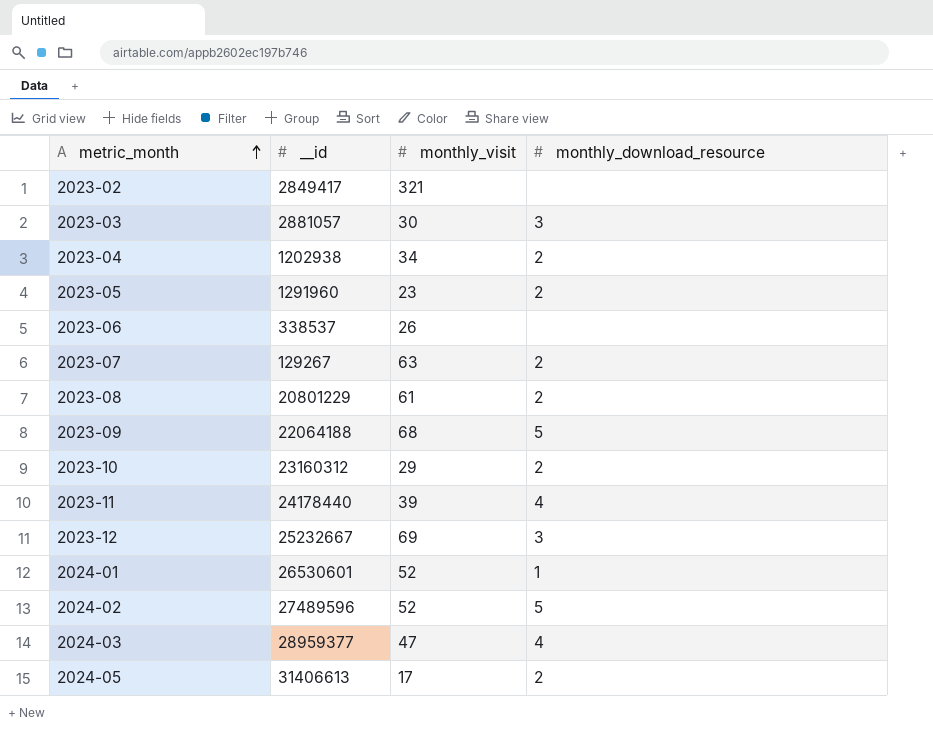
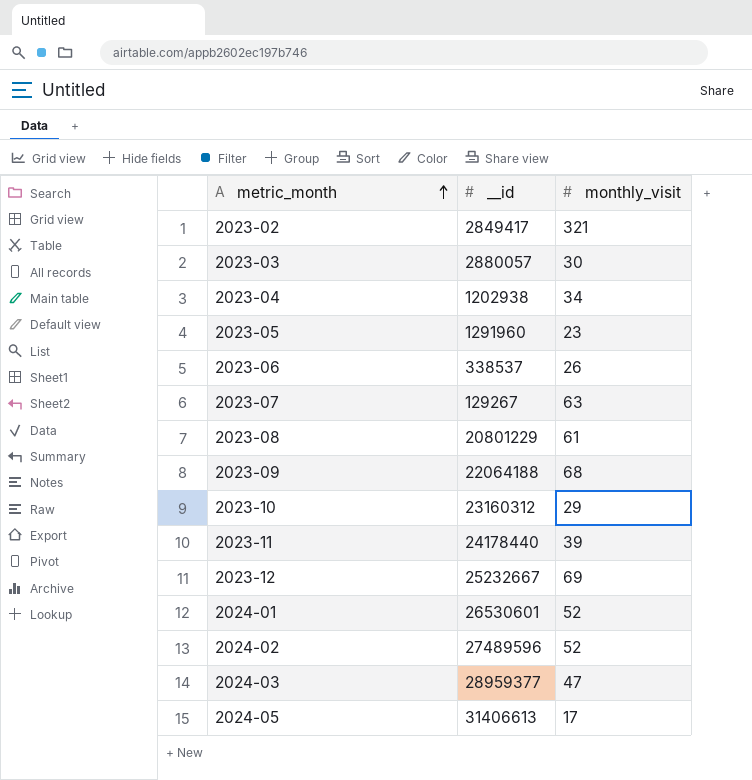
column monthly_download_resource | position: 4 -> none
2023-03 | __id: 2881057 -> 2880057

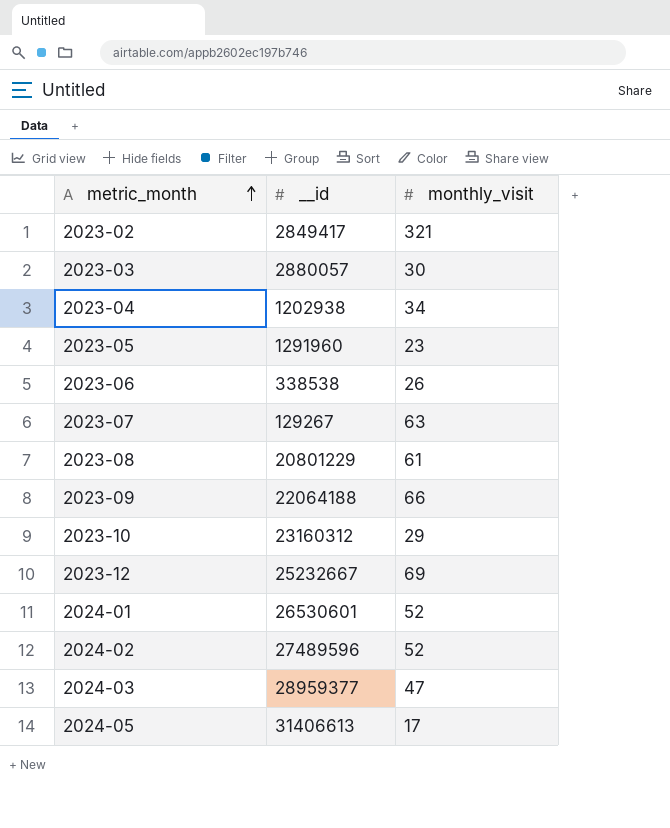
row 2023-11: 24178440 | 39 -> none
2023-06 | __id: 338537 -> 338538
2023-09 | monthly_visit: 68 -> 66

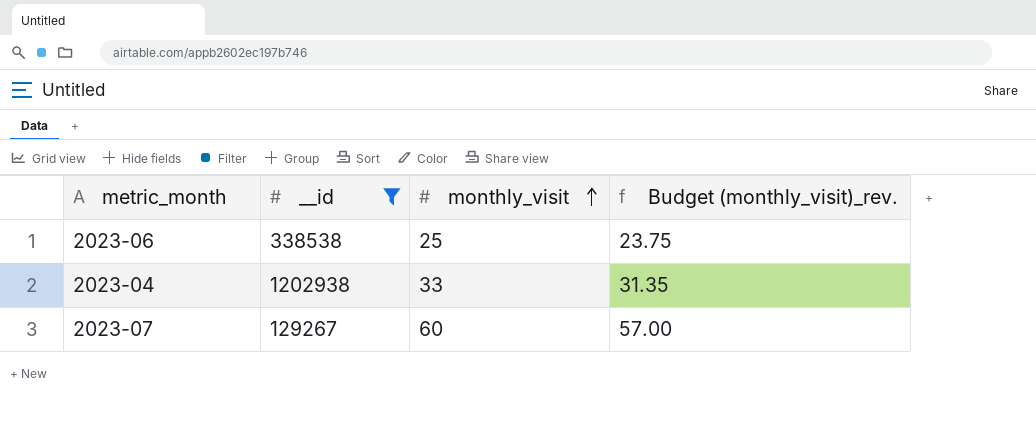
filter: none -> __id <= 1202938
row order: metric_month ascending -> monthly_visit ascending
column Budget (monthly_visit)_rev. | formula: none -> [monthly_visit] * 0.95
2023-06 | monthly_visit: 26 -> 25
2023-04 | monthly_visit: 34 -> 33
2023-07 | monthly_visit: 63 -> 60

